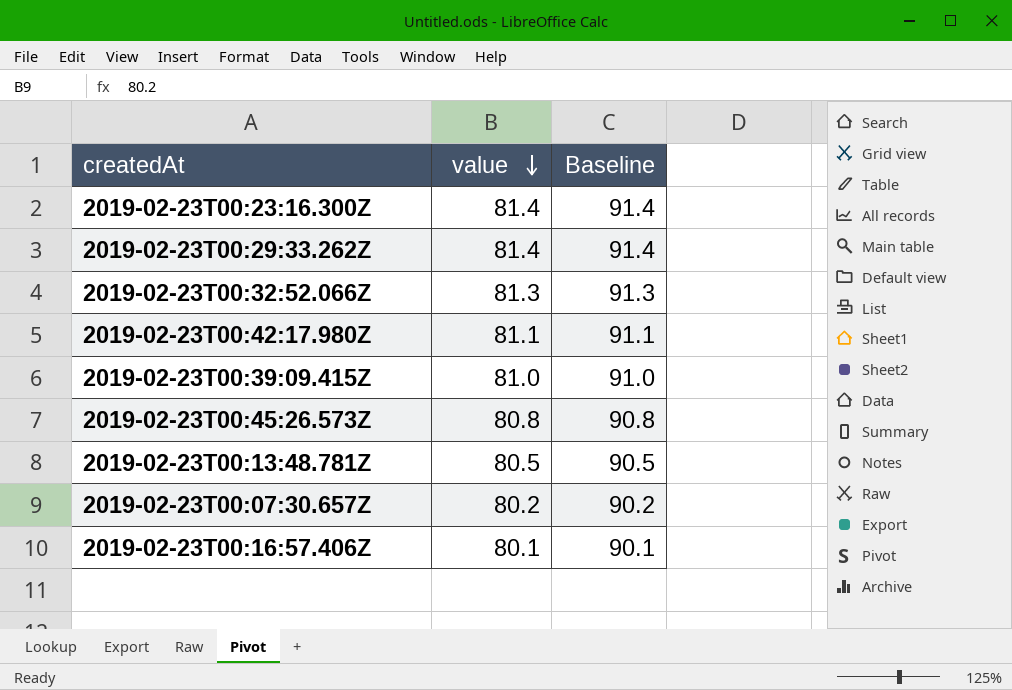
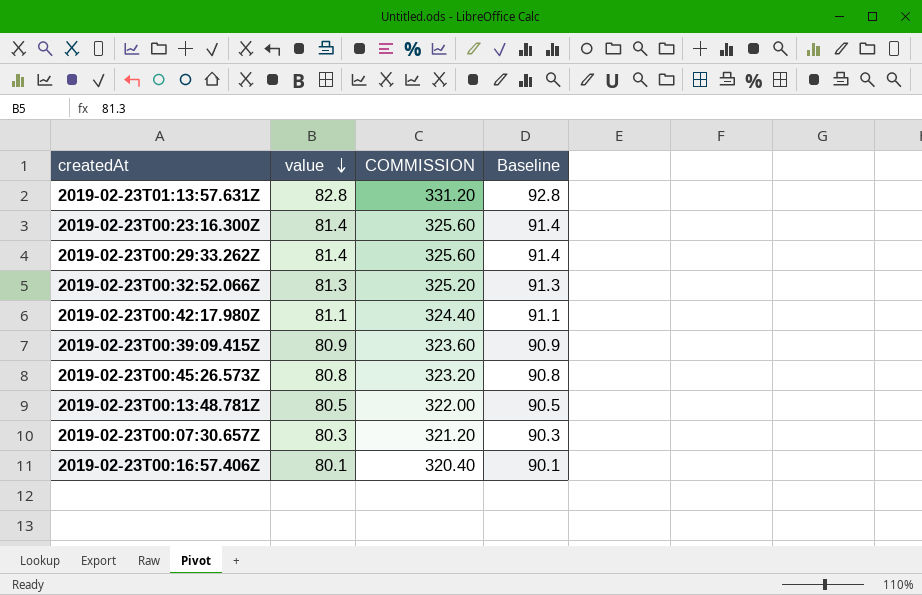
column COMMISSION | formula: none -> [value] * 4
row 2019-02-23T01:13:57.631Z: none -> 82.8 | 331.20 | 92.8
2019-02-23T00:39:09.415Z | value: 81.0 -> 80.9
2019-02-23T00:39:09.415Z | Baseline: 91.0 -> 90.9
2019-02-23T00:07:30.657Z | value: 80.2 -> 80.3
2019-02-23T00:07:30.657Z | Baseline: 90.2 -> 90.3

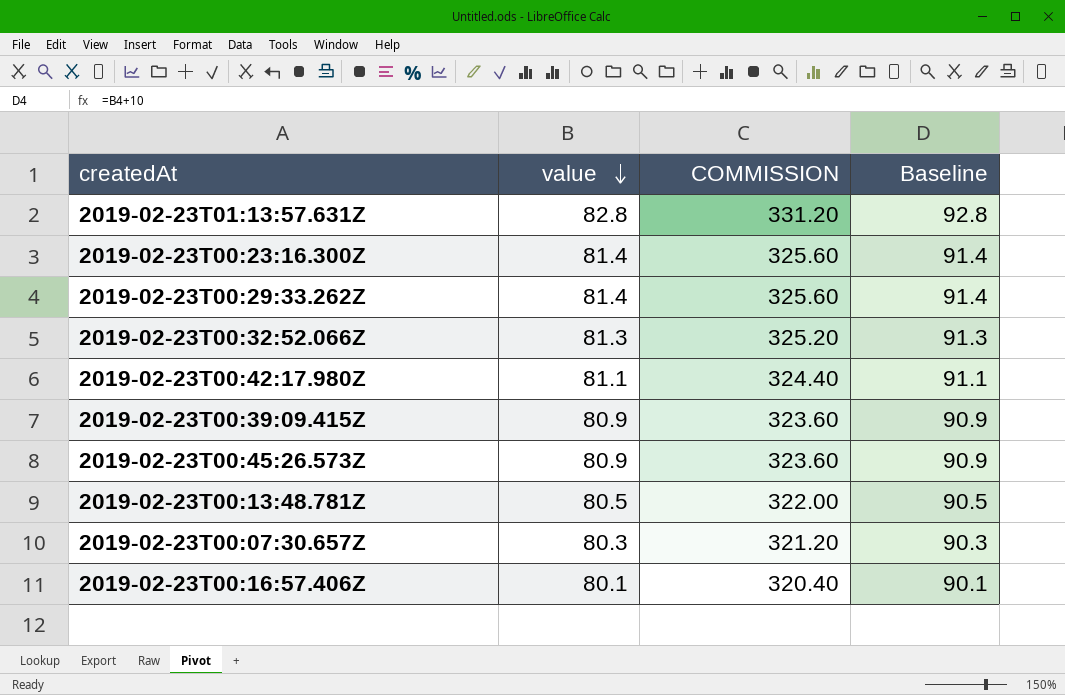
2019-02-23T00:45:26.573Z | value: 80.8 -> 80.9
2019-02-23T00:45:26.573Z | COMMISSION: 323.20 -> 323.60
2019-02-23T00:45:26.573Z | Baseline: 90.8 -> 90.9

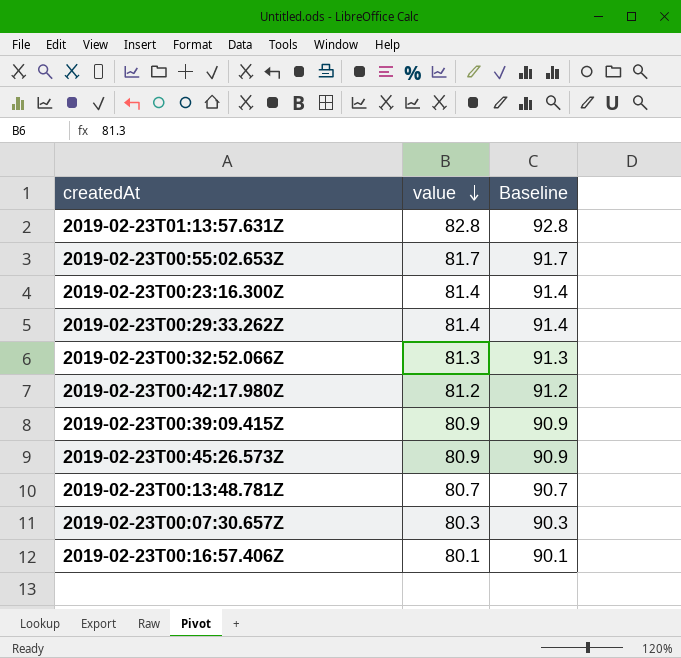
column COMMISSION | formula: [value] * 4 -> none
row 2019-02-23T00:55:02.653Z: none -> 81.7 | 91.7
2019-02-23T00:42:17.980Z | value: 81.1 -> 81.2
2019-02-23T00:42:17.980Z | Baseline: 91.1 -> 91.2
2019-02-23T00:13:48.781Z | value: 80.5 -> 80.7
2019-02-23T00:13:48.781Z | Baseline: 90.5 -> 90.7

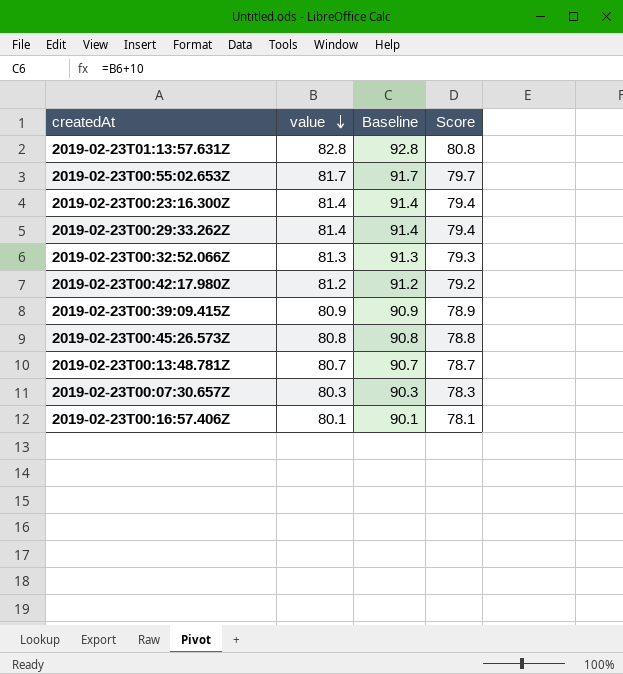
column Score | formula: none -> [value] - 2
2019-02-23T00:45:26.573Z | value: 80.9 -> 80.8
2019-02-23T00:45:26.573Z | Baseline: 90.9 -> 90.8

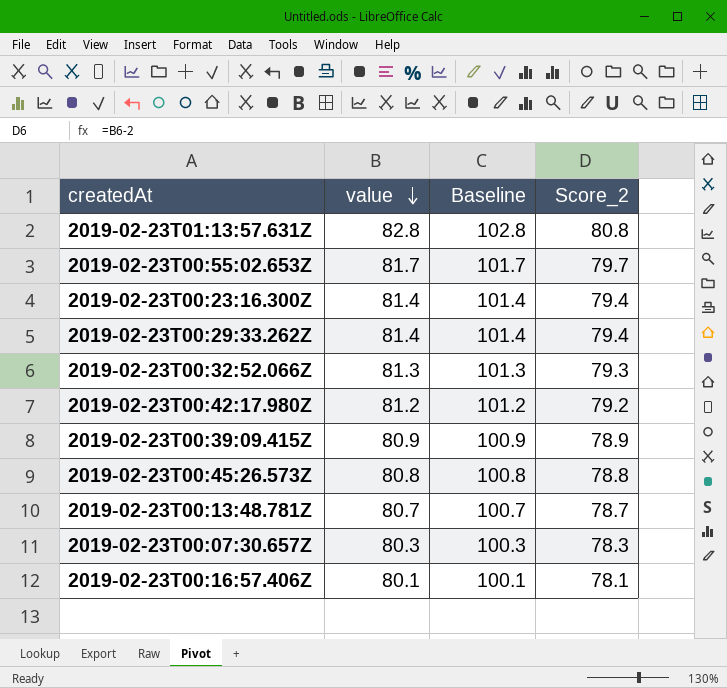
column Baseline | formula: [value] + 10 -> [value] + 20
column name: Score -> Score_2

